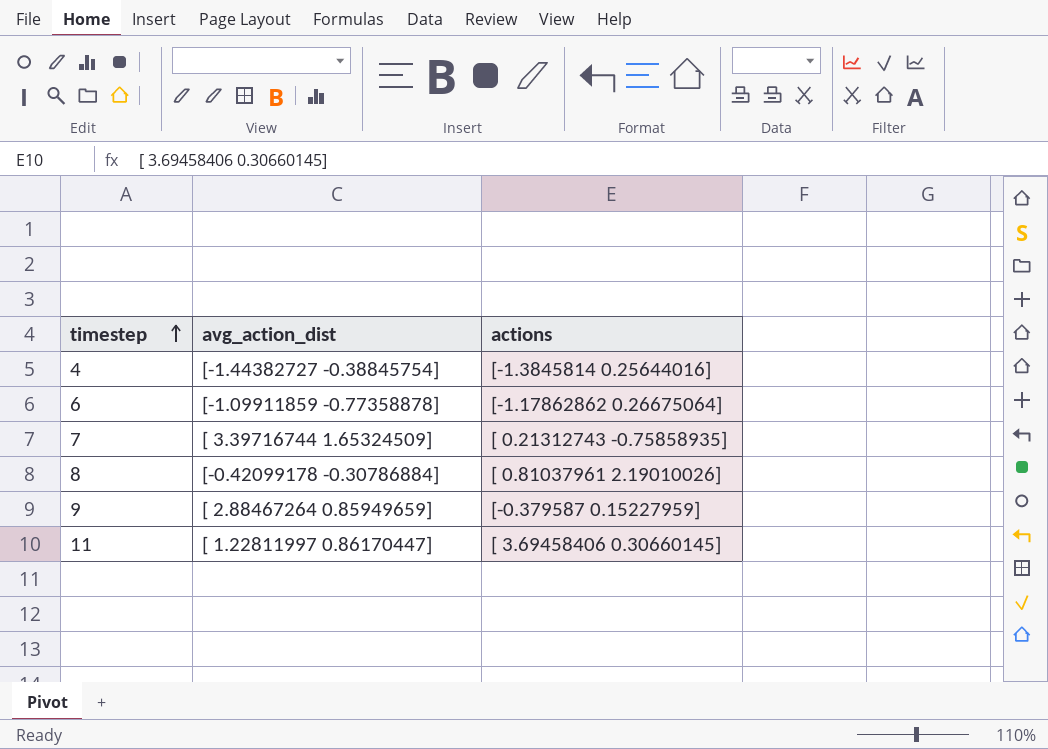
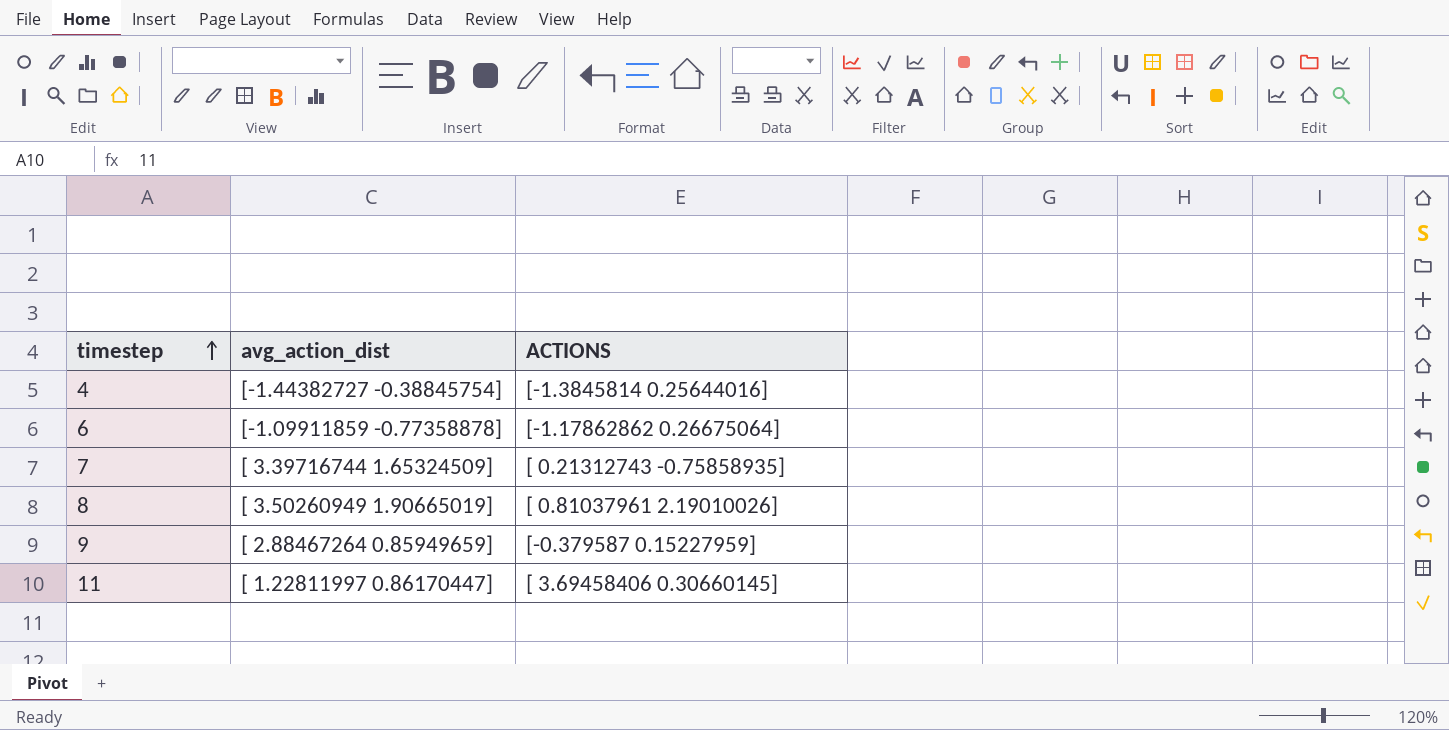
column name: actions -> ACTIONS
8 | avg_action_dist: [-0.42099178 -0.30786884] -> [ 3.50260949 1.90665019]

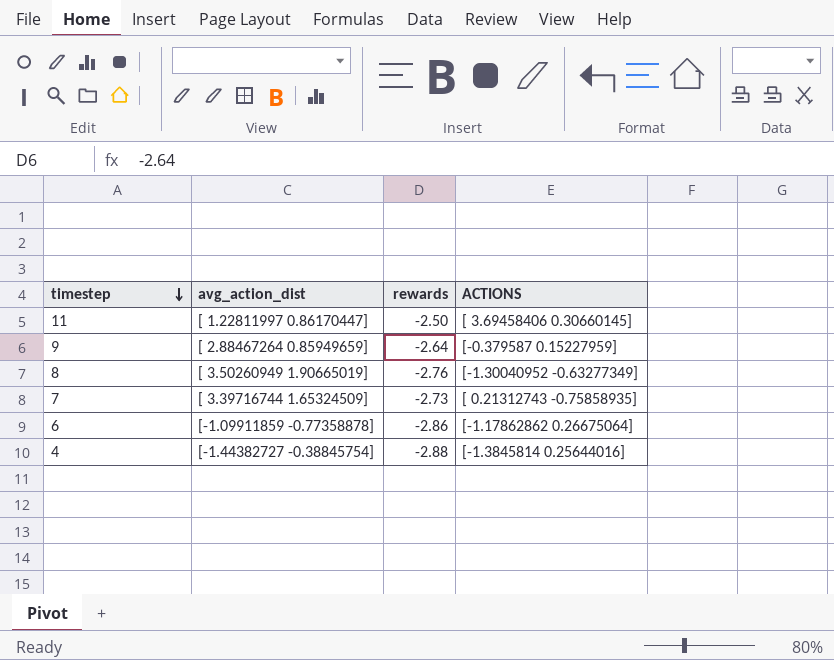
row order: timestep ascending -> timestep descending
column rewards | position: none -> 3
8 | ACTIONS: [ 0.81037961 2.19010026] -> [-1.30040952 -0.63277349]

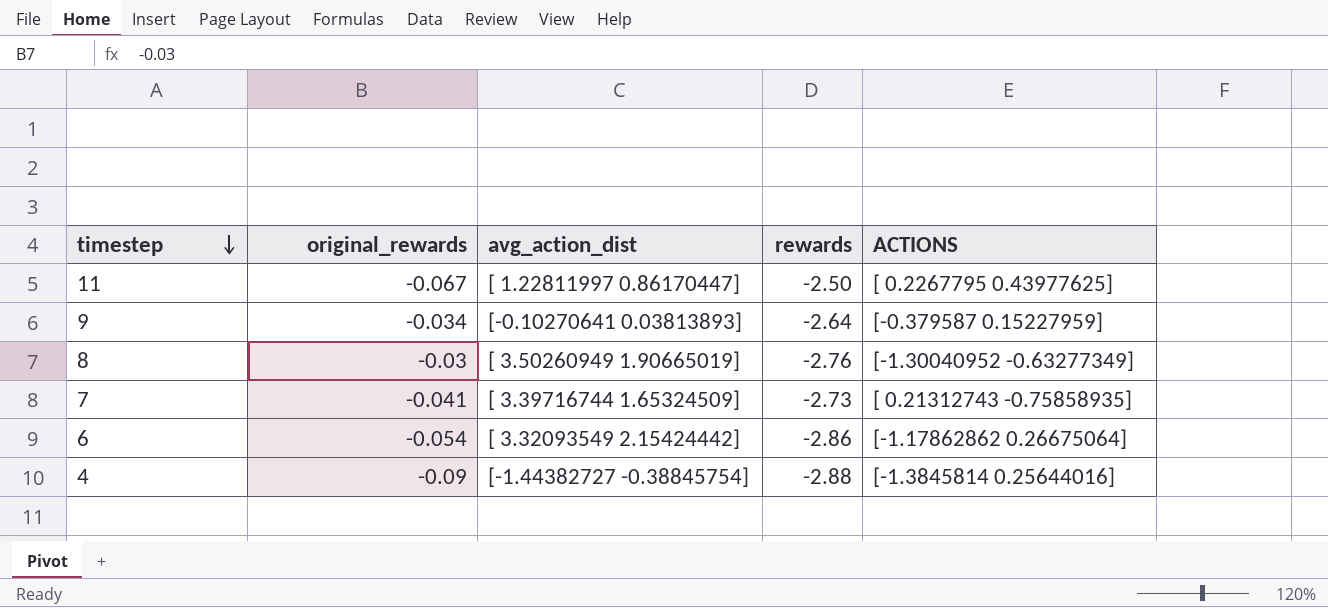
column original_rewards | position: none -> 2
11 | ACTIONS: [ 3.69458406 0.30660145] -> [ 0.2267795 0.43977625]
9 | avg_action_dist: [ 2.88467264 0.85949659] -> [-0.10270641 0.03813893]
6 | avg_action_dist: [-1.09911859 -0.77358878] -> [ 3.32093549 2.15424442]

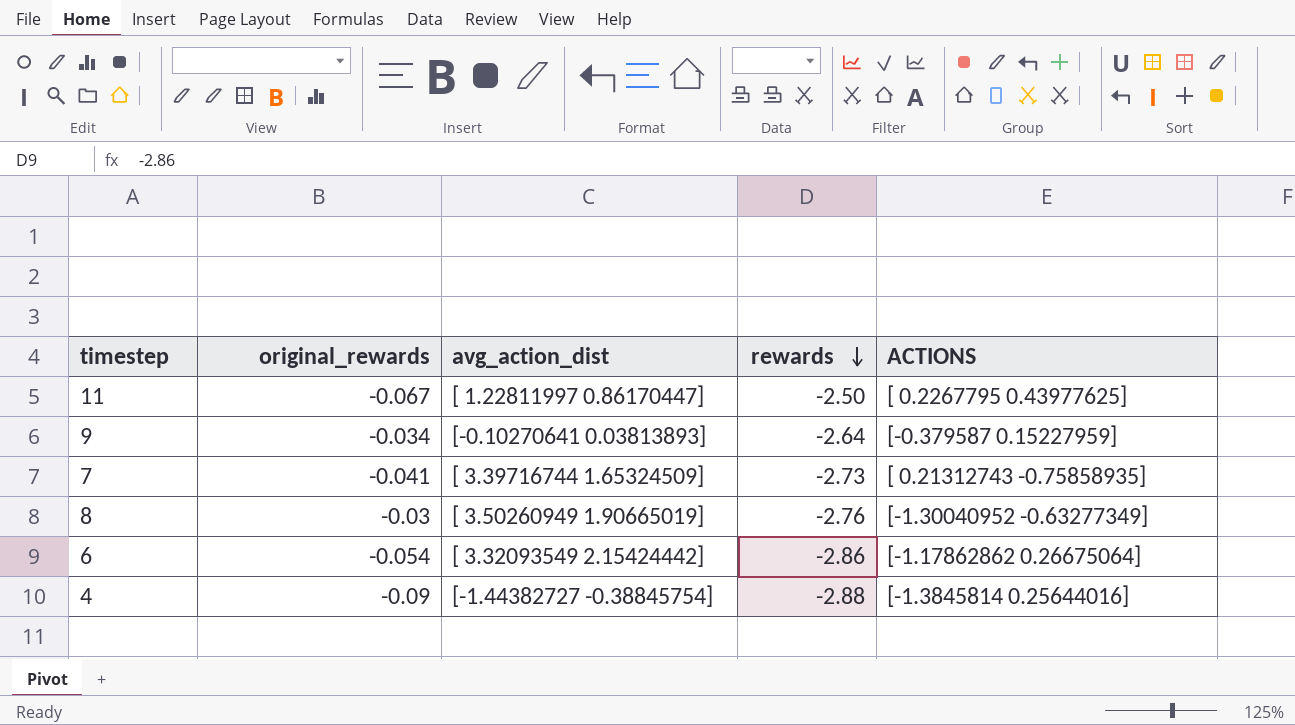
row order: timestep descending -> rewards descending

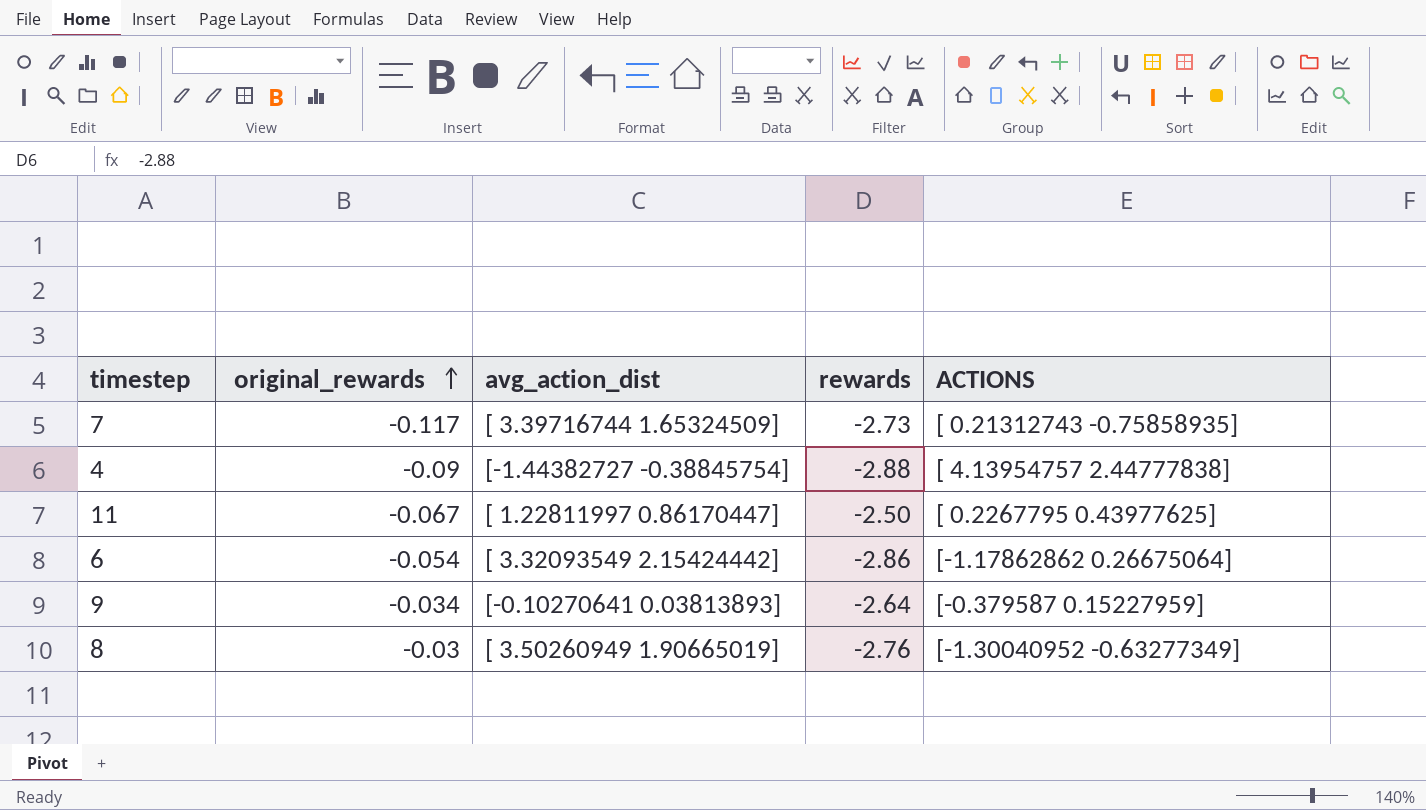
row order: rewards descending -> original_rewards ascending
7 | original_rewards: -0.041 -> -0.117
4 | ACTIONS: [-1.3845814 0.25644016] -> [ 4.13954757 2.44777838]

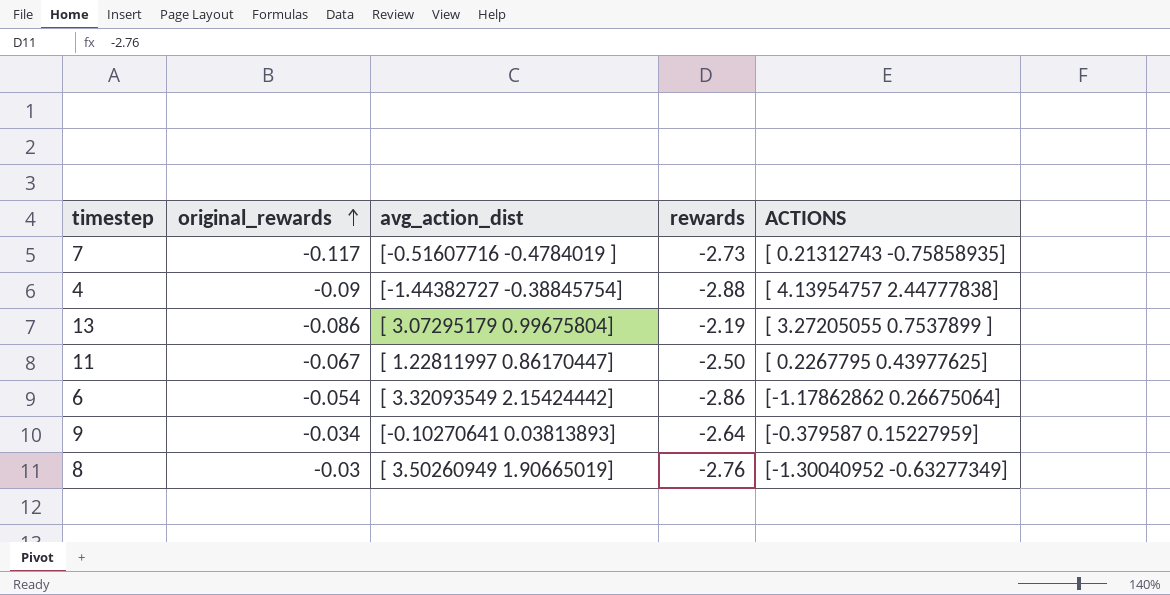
7 | avg_action_dist: [ 3.39716744 1.65324509] -> [-0.51607716 -0.4784019 ]
row 13: none -> -0.086 | [ 3.07295179 0.99675804] | -2.19 | [ 3.27205055 0.7537899 ]

